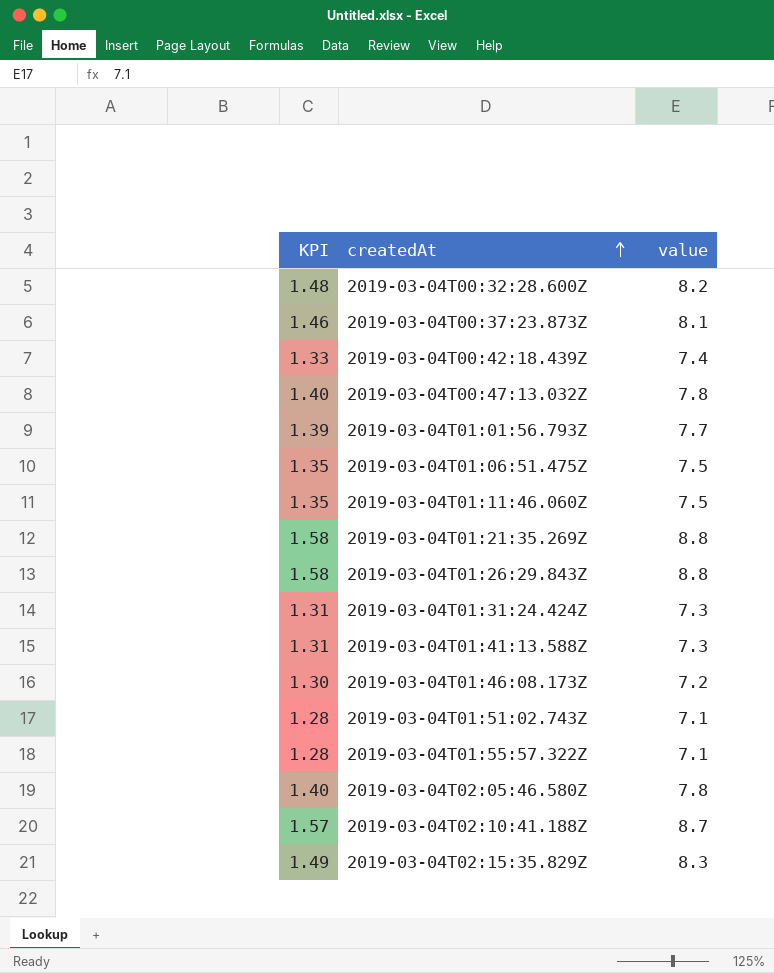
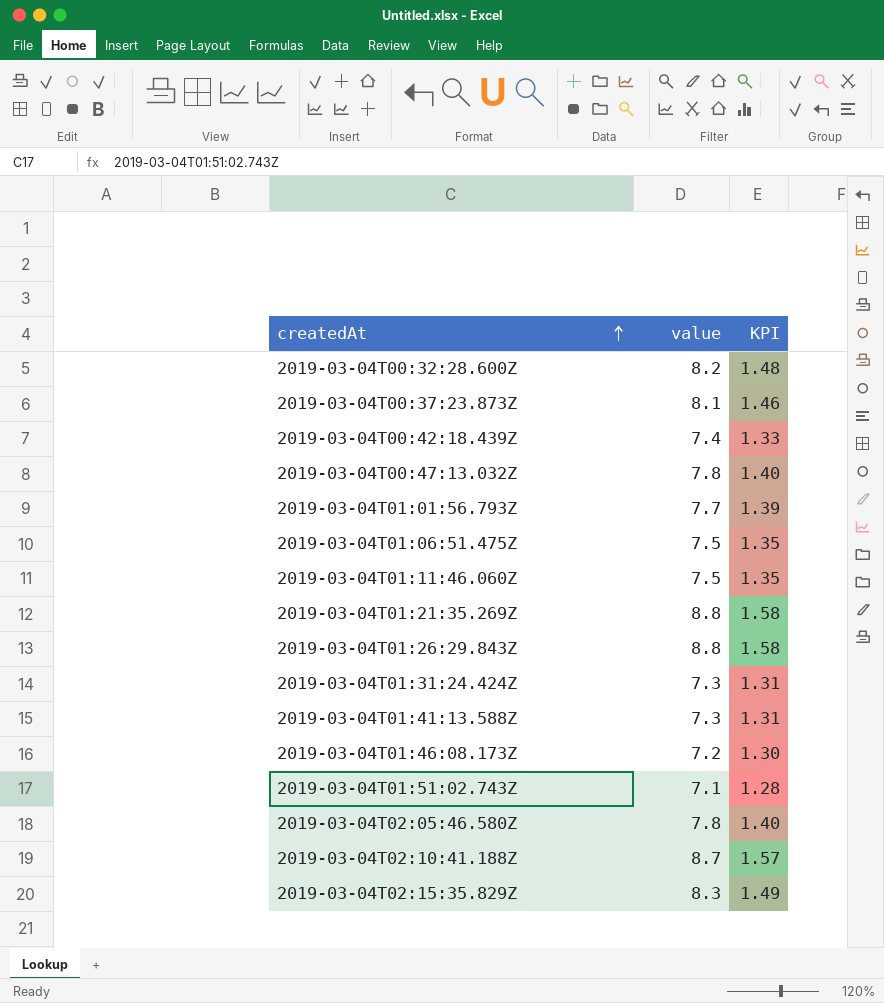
column KPI | position: 1 -> 3
row 2019-03-04T01:55:57.322Z: 1.28 | 7.1 -> none

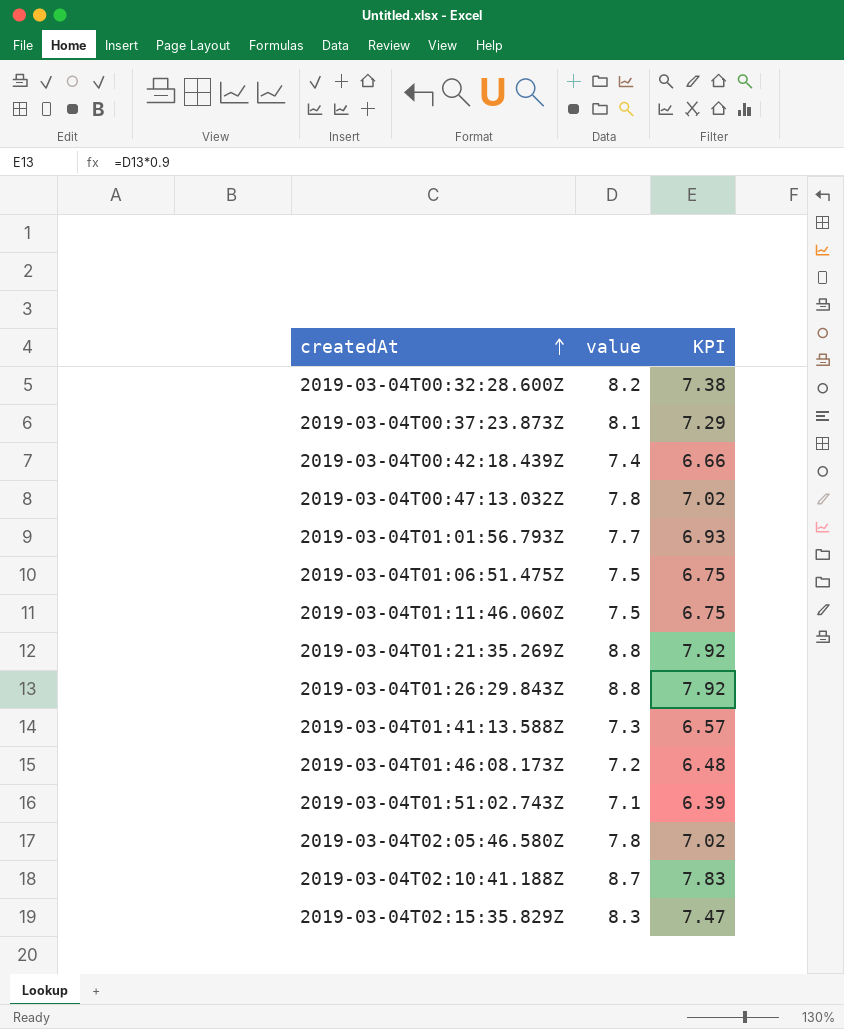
column KPI | formula: [value] * 0.18 -> [value] * 0.9
row 2019-03-04T01:31:24.424Z: 7.3 | 1.31 -> none

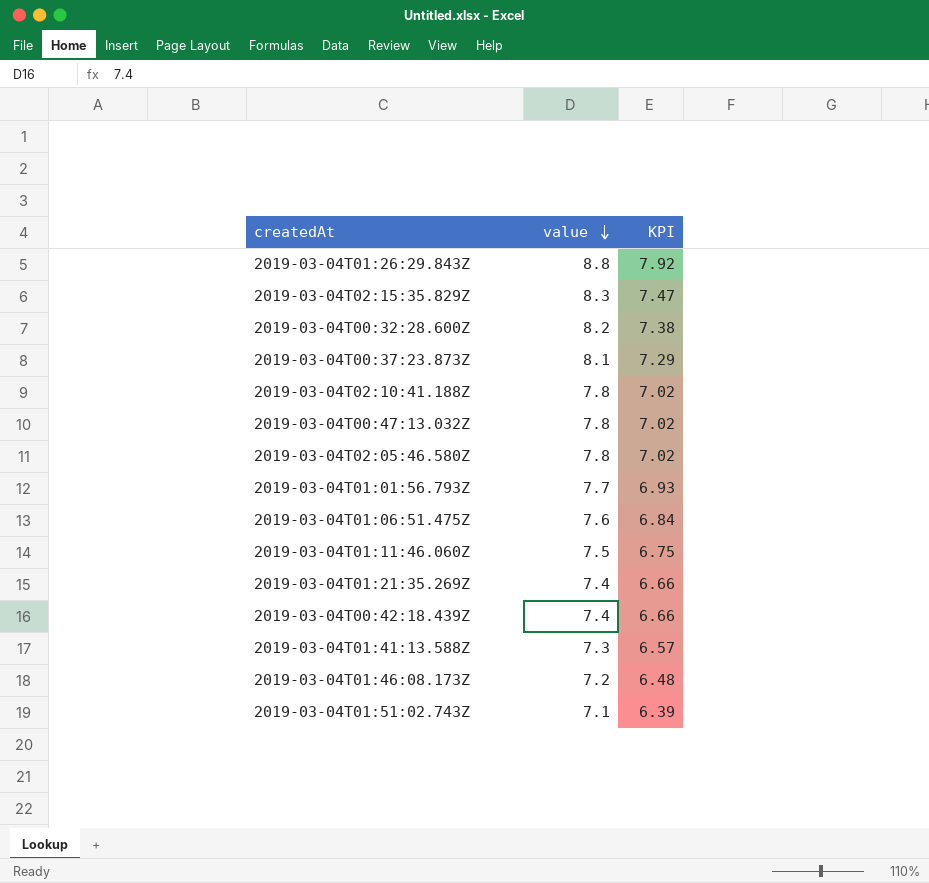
row order: createdAt ascending -> value descending
2019-03-04T02:10:41.188Z | value: 8.7 -> 7.8
2019-03-04T02:10:41.188Z | KPI: 7.83 -> 7.02
2019-03-04T01:06:51.475Z | value: 7.5 -> 7.6
2019-03-04T01:06:51.475Z | KPI: 6.75 -> 6.84
2019-03-04T01:21:35.269Z | value: 8.8 -> 7.4
2019-03-04T01:21:35.269Z | KPI: 7.92 -> 6.66

